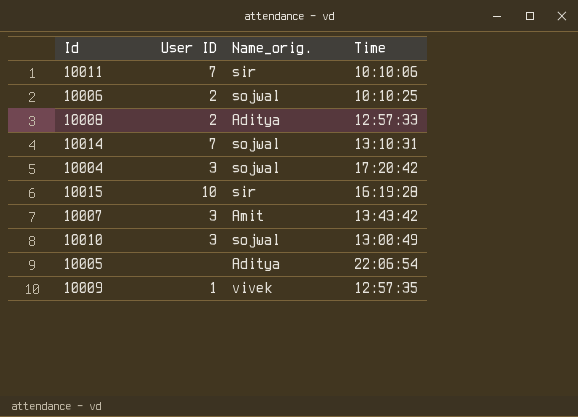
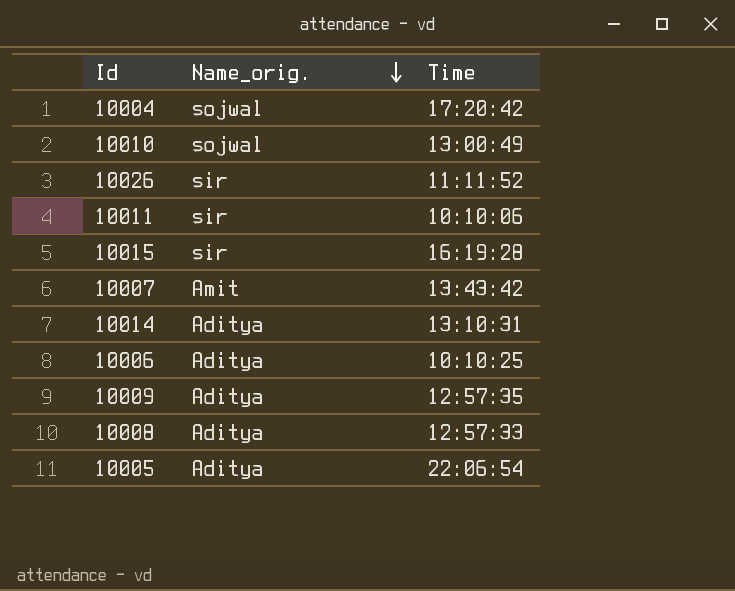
row order: none -> Name_orig. descending
column User ID | position: 2 -> none
row 10026: none -> sir | 11:11:52
10014 | Name_orig.: sojwal -> Aditya
10006 | Name_orig.: sojwal -> Aditya
10009 | Name_orig.: vivek -> Aditya

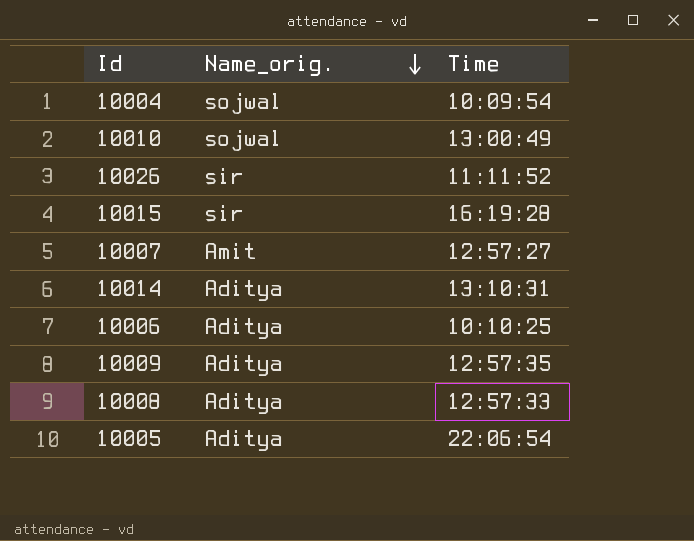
row 10011: sir | 10:10:06 -> none
10004 | Time: 17:20:42 -> 10:09:54
10007 | Time: 13:43:42 -> 12:57:27

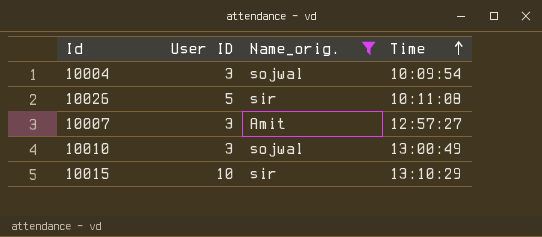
filter: none -> Name_orig. != Aditya
row order: Name_orig. descending -> Time ascending
column User ID | position: none -> 2
10026 | Time: 11:11:52 -> 10:11:08
10015 | Time: 16:19:28 -> 13:10:29

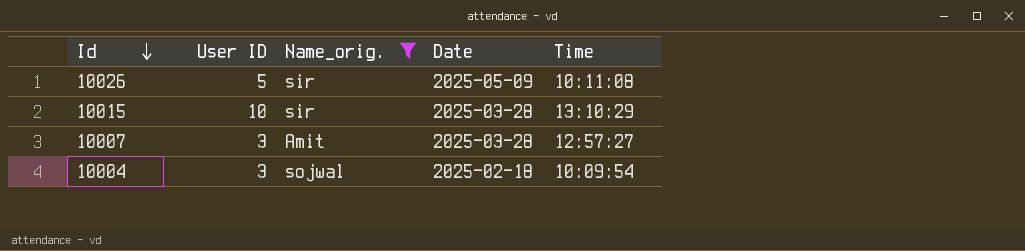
row order: Time ascending -> Id descending
column Date | position: none -> 4
row 10010: 3 | sojwal | 13:00:49 -> none

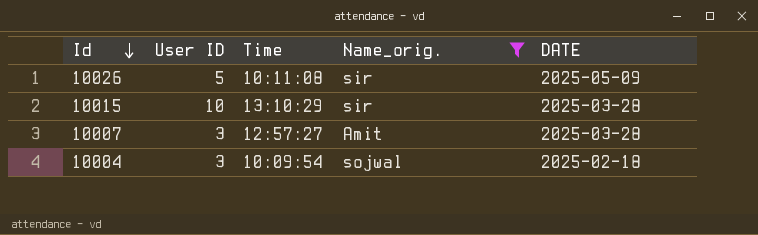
column Time | position: 5 -> 3
column name: Date -> DATE

